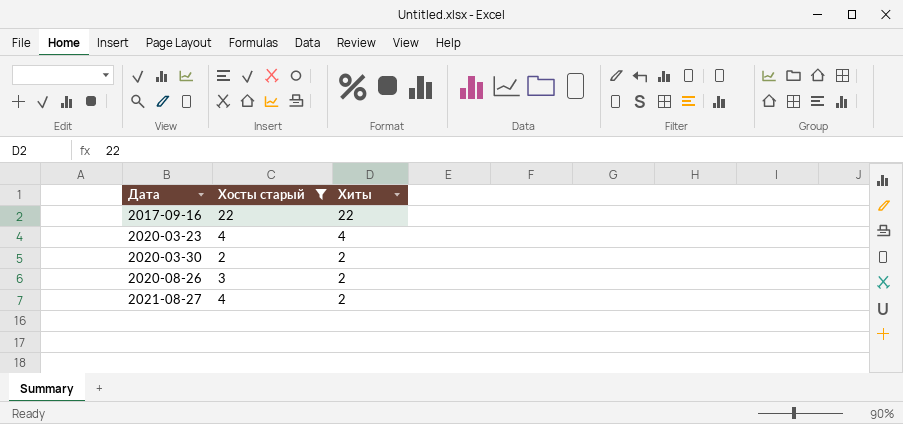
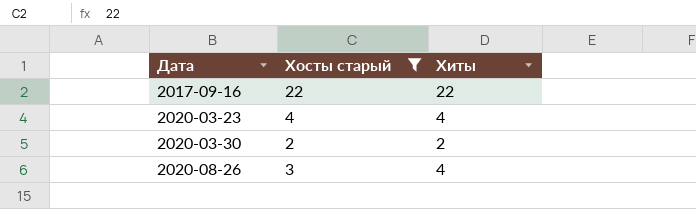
row 2021-08-27: 4 | 2 -> none
2020-08-26 | Хиты: 2 -> 4

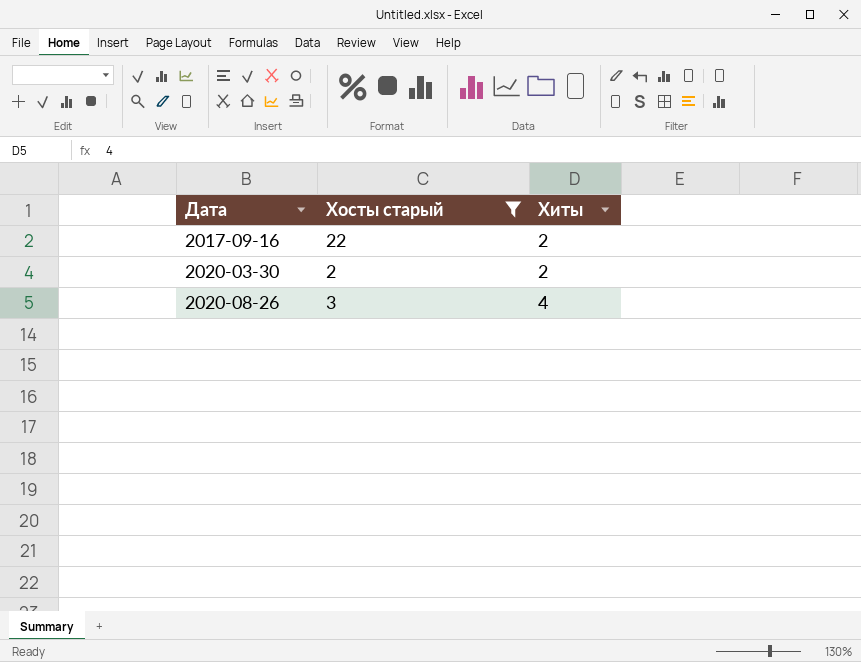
row 2020-03-23: 4 | 4 -> none
2017-09-16 | Хиты: 22 -> 2

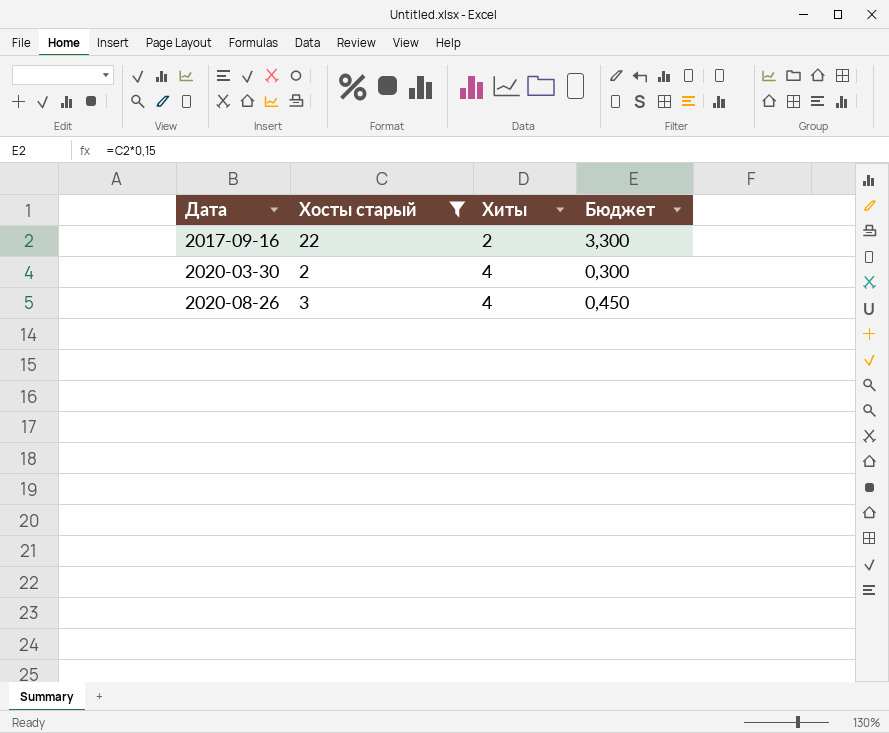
column Бюджет | formula: none -> [Хосты старый] * 0,15
2020-03-30 | Хиты: 2 -> 4

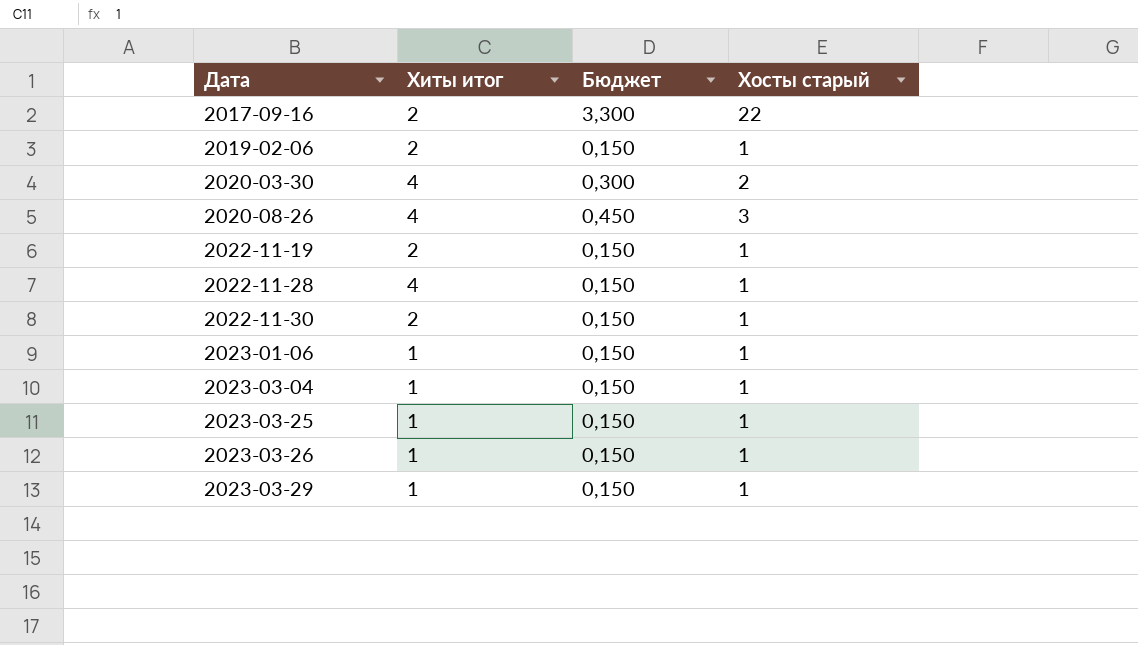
filter: Хосты старый != 1 -> none
column name: Хиты -> Хиты итог
column Хосты старый | position: 2 -> 4

